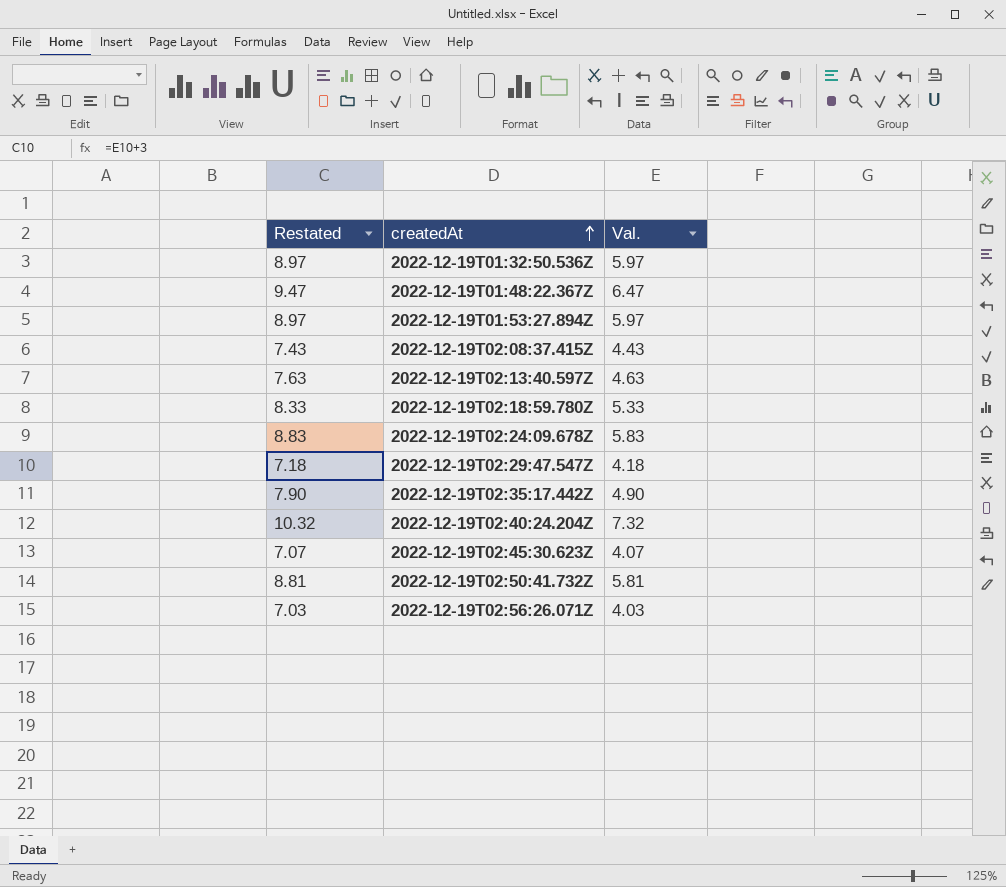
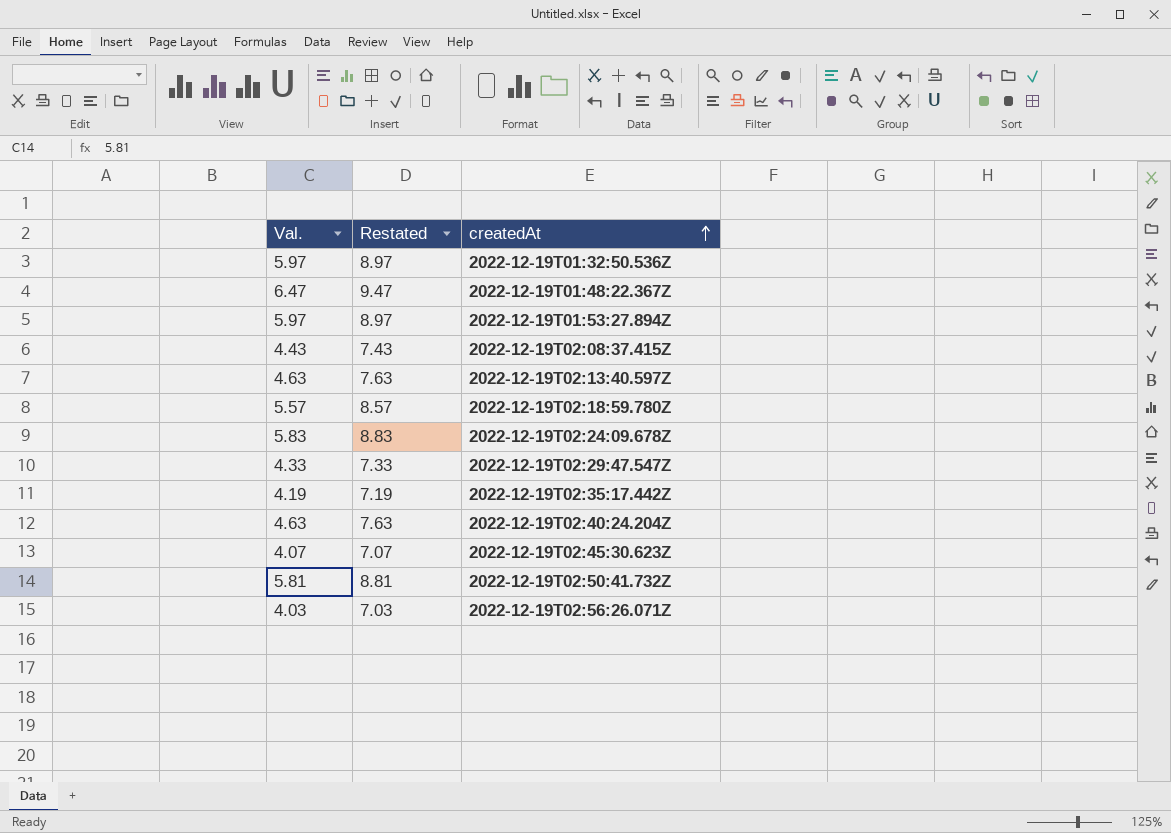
column Val. | position: 3 -> 1
2022-12-19T02:18:59.780Z | Val.: 5.33 -> 5.57
2022-12-19T02:18:59.780Z | Restated: 8.33 -> 8.57
2022-12-19T02:29:47.547Z | Val.: 4.18 -> 4.33
2022-12-19T02:29:47.547Z | Restated: 7.18 -> 7.33
2022-12-19T02:35:17.442Z | Val.: 4.90 -> 4.19
2022-12-19T02:35:17.442Z | Restated: 7.90 -> 7.19
2022-12-19T02:40:24.204Z | Val.: 7.32 -> 4.63
2022-12-19T02:40:24.204Z | Restated: 10.32 -> 7.63

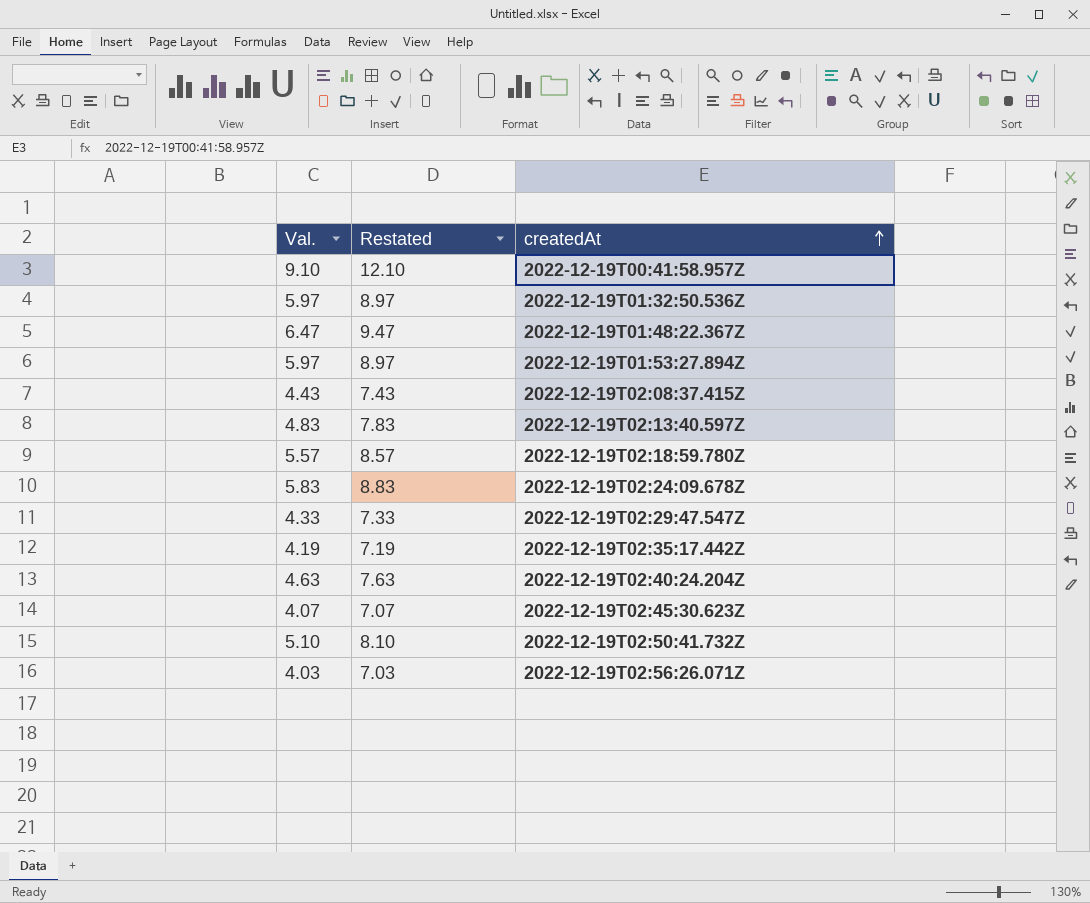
row 2022-12-19T00:41:58.957Z: none -> 9.10 | 12.10
2022-12-19T02:13:40.597Z | Val.: 4.63 -> 4.83
2022-12-19T02:13:40.597Z | Restated: 7.63 -> 7.83
2022-12-19T02:50:41.732Z | Val.: 5.81 -> 5.10
2022-12-19T02:50:41.732Z | Restated: 8.81 -> 8.10

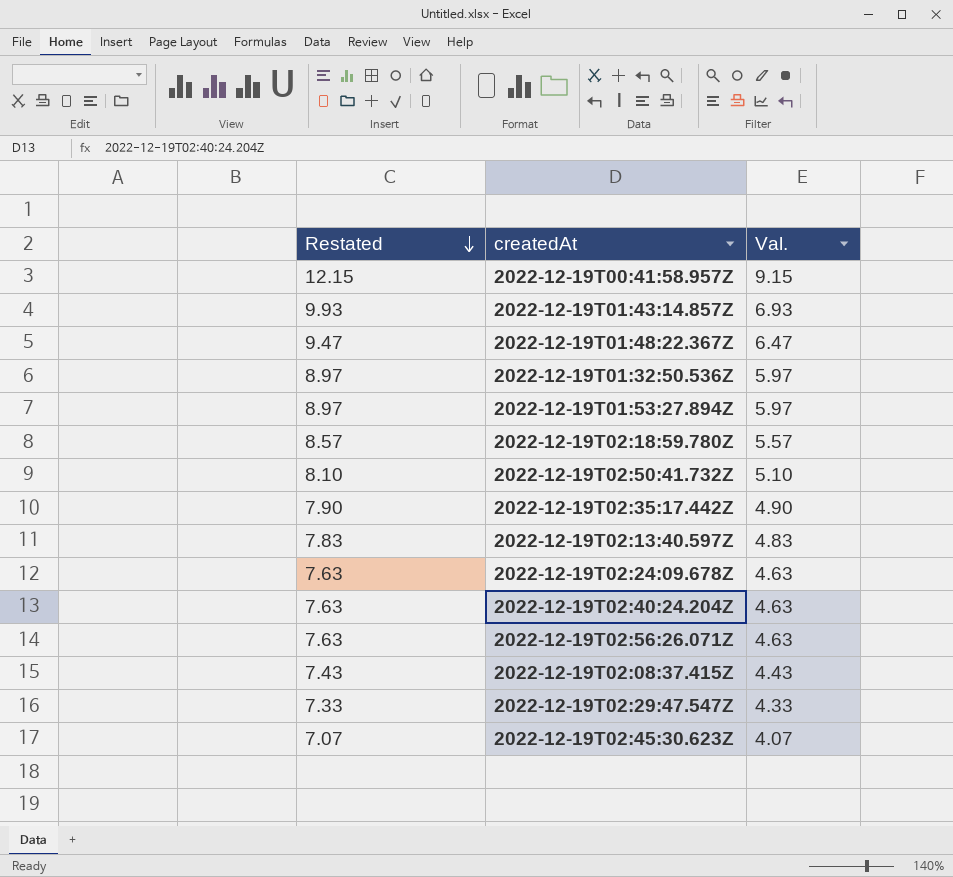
row order: createdAt ascending -> Restated descending
column Val. | position: 1 -> 3
2022-12-19T00:41:58.957Z | Restated: 12.10 -> 12.15
2022-12-19T00:41:58.957Z | Val.: 9.10 -> 9.15
row 2022-12-19T01:43:14.857Z: none -> 9.93 | 6.93
2022-12-19T02:35:17.442Z | Restated: 7.19 -> 7.90
2022-12-19T02:35:17.442Z | Val.: 4.19 -> 4.90
2022-12-19T02:24:09.678Z | Restated: 8.83 -> 7.63
2022-12-19T02:24:09.678Z | Val.: 5.83 -> 4.63
2022-12-19T02:56:26.071Z | Restated: 7.03 -> 7.63
2022-12-19T02:56:26.071Z | Val.: 4.03 -> 4.63

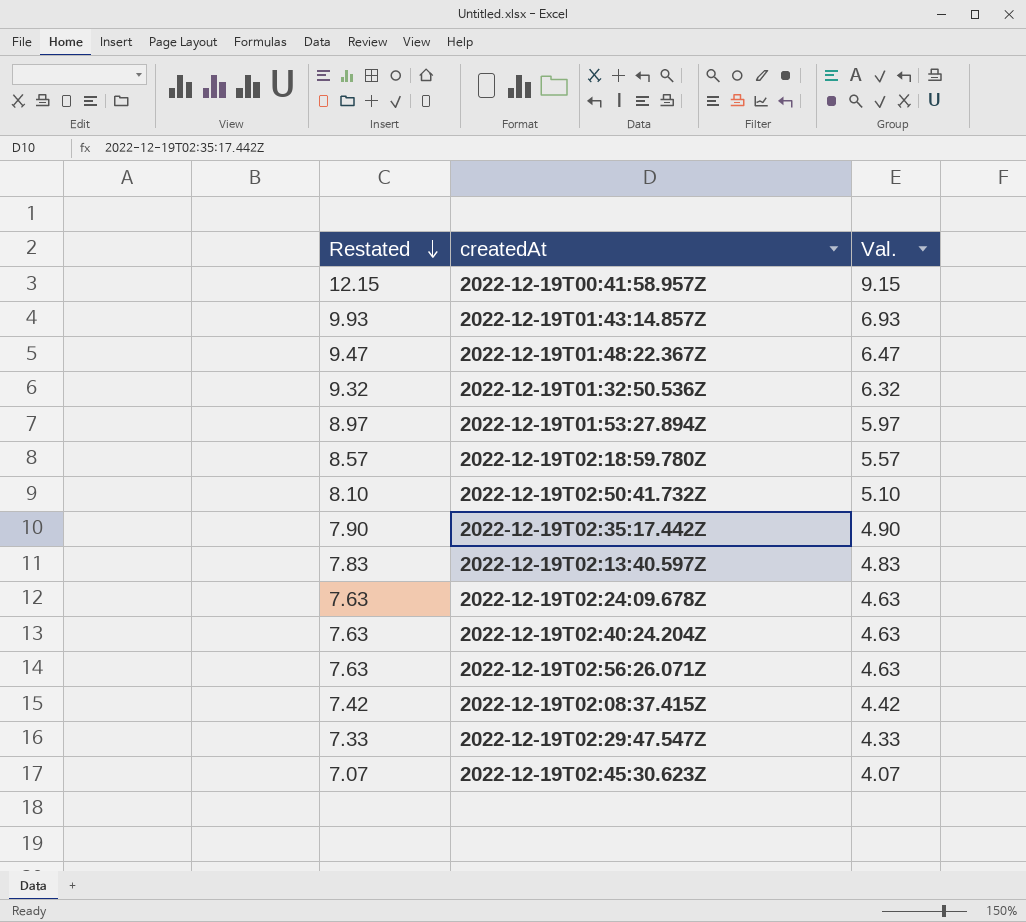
2022-12-19T01:32:50.536Z | Restated: 8.97 -> 9.32
2022-12-19T01:32:50.536Z | Val.: 5.97 -> 6.32
2022-12-19T02:08:37.415Z | Restated: 7.43 -> 7.42
2022-12-19T02:08:37.415Z | Val.: 4.43 -> 4.42

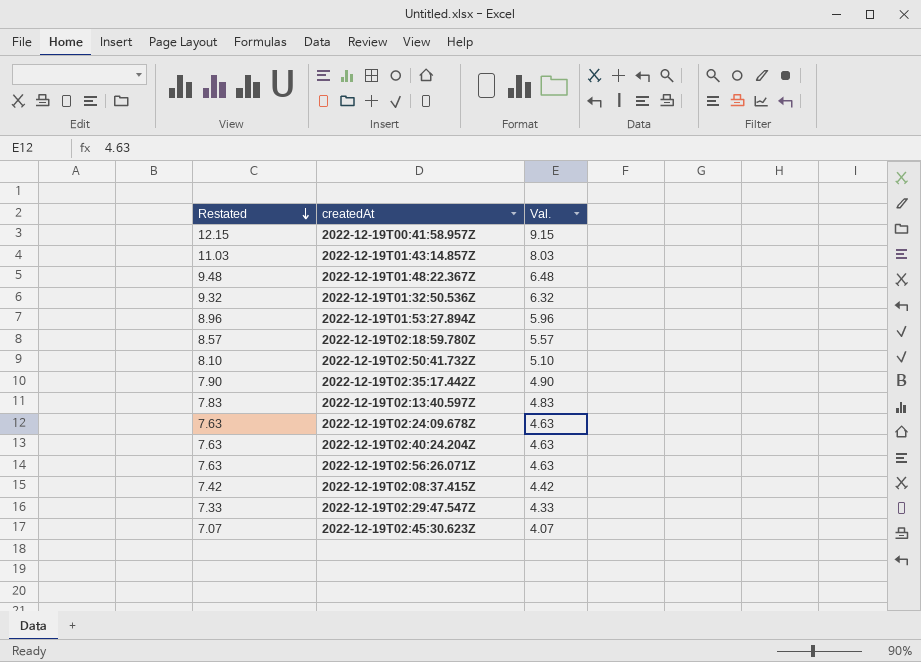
2022-12-19T01:43:14.857Z | Restated: 9.93 -> 11.03
2022-12-19T01:43:14.857Z | Val.: 6.93 -> 8.03
2022-12-19T01:48:22.367Z | Restated: 9.47 -> 9.48
2022-12-19T01:48:22.367Z | Val.: 6.47 -> 6.48
2022-12-19T01:53:27.894Z | Restated: 8.97 -> 8.96
2022-12-19T01:53:27.894Z | Val.: 5.97 -> 5.96

